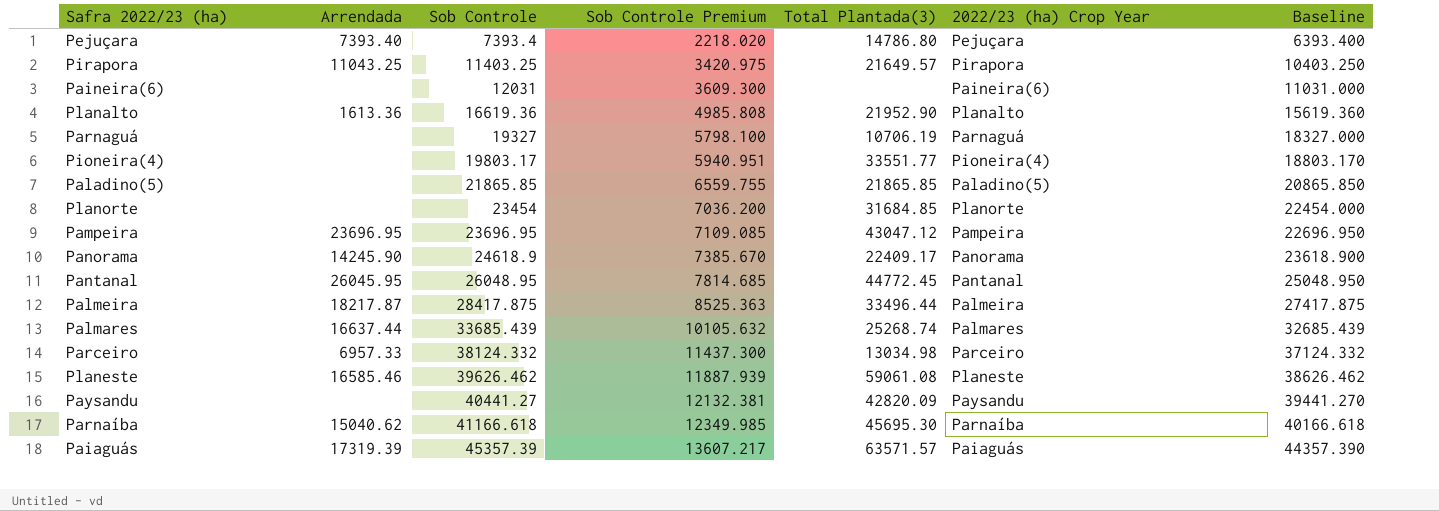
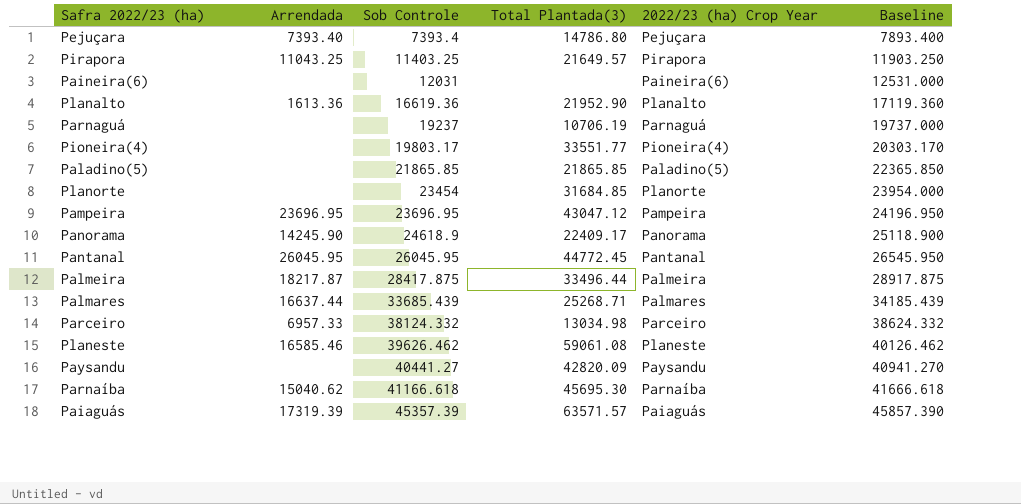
column Sob Controle Premium | formula: [Sob Controle] * 0.3 -> none
column Baseline | formula: [Sob Controle] - 1000 -> [Sob Controle] + 500
Parnaguá | Sob Controle: 19327 -> 19237
Pantanal | Sob Controle: 26048.95 -> 26045.95
Palmares | Total Plantada(3): 25268.74 -> 25268.71

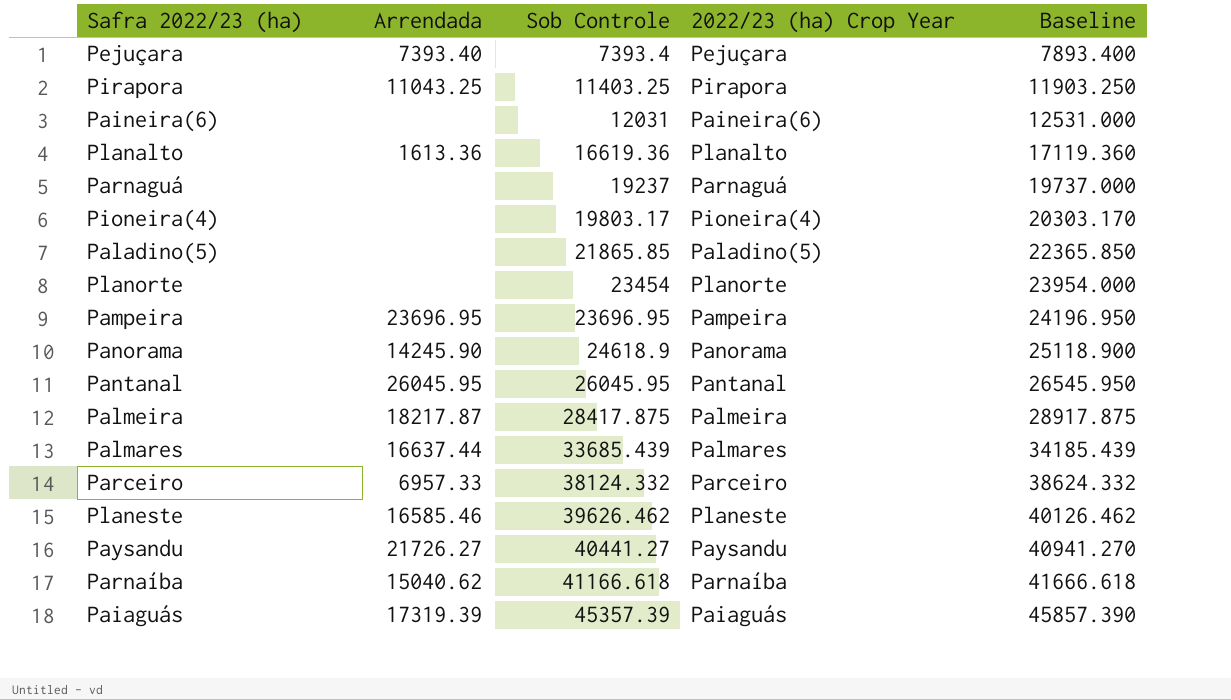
column Total Plantada(3) | position: 4 -> none
Paysandu | Arrendada: none -> 21726.27

